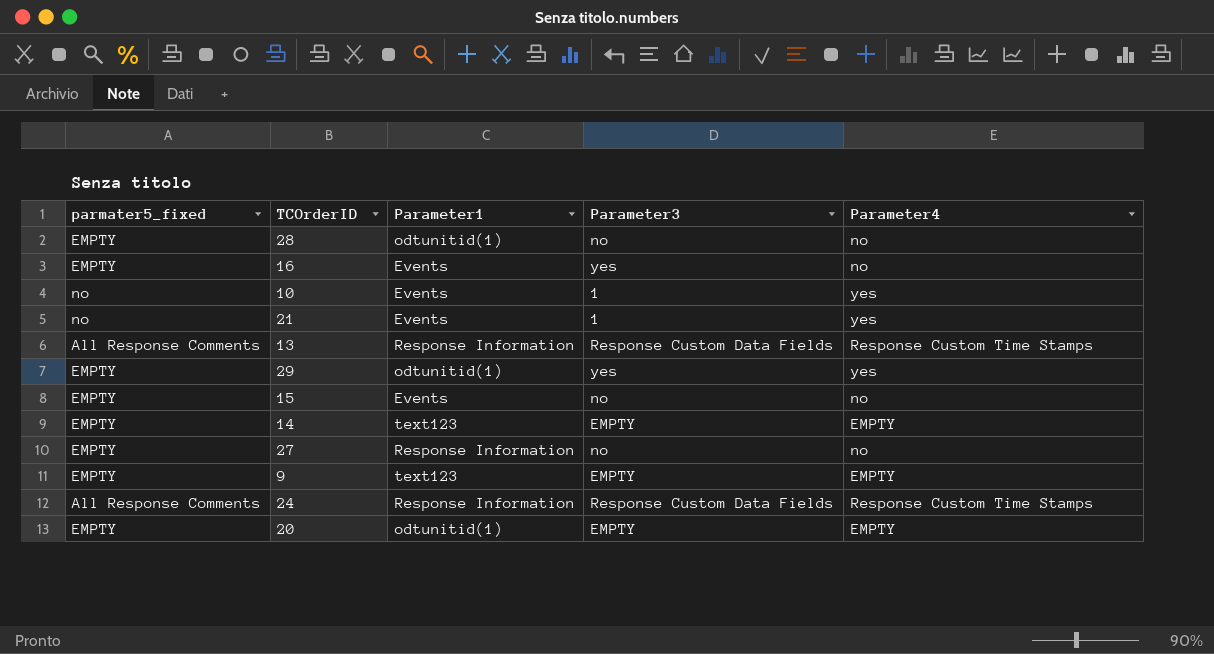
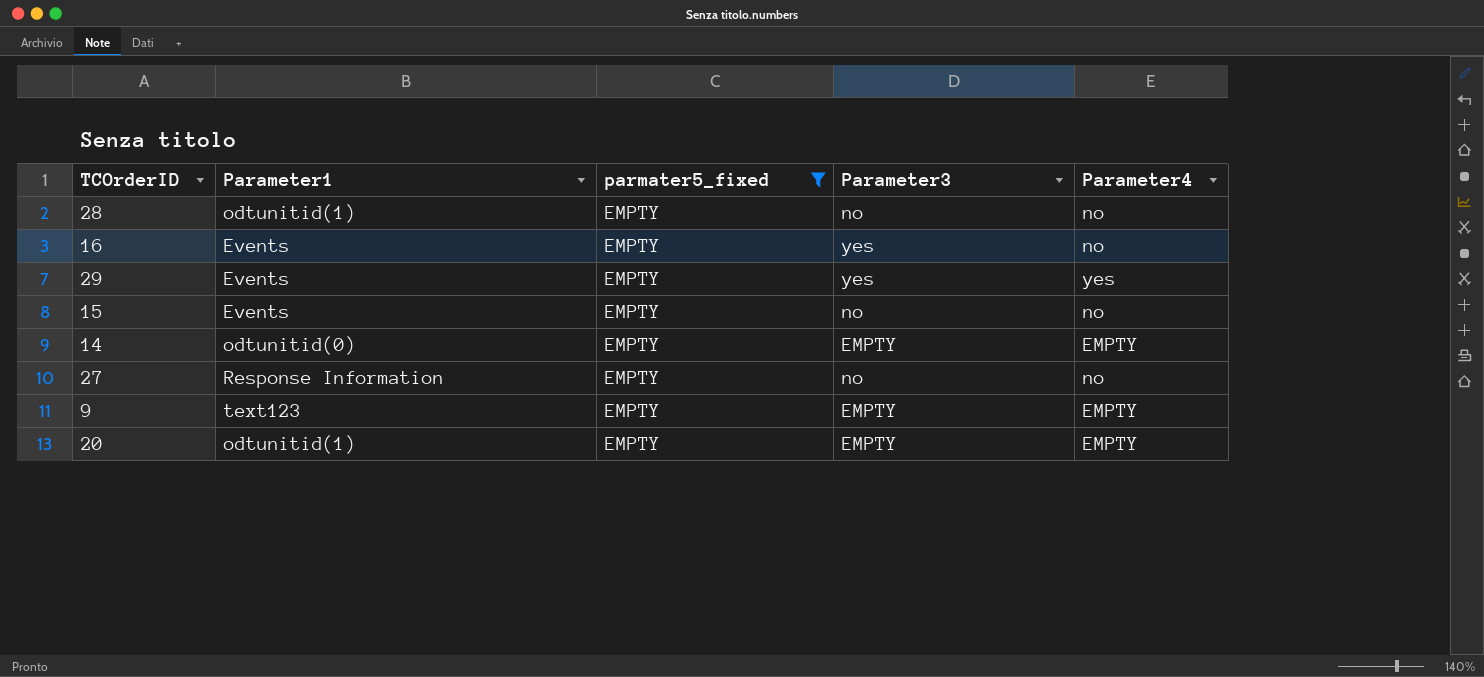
filter: none -> parmater5_fixed = EMPTY
column parmater5_fixed | position: 1 -> 3
29 | Parameter1: odtunitid(1) -> Events
14 | Parameter1: text123 -> odtunitid(0)

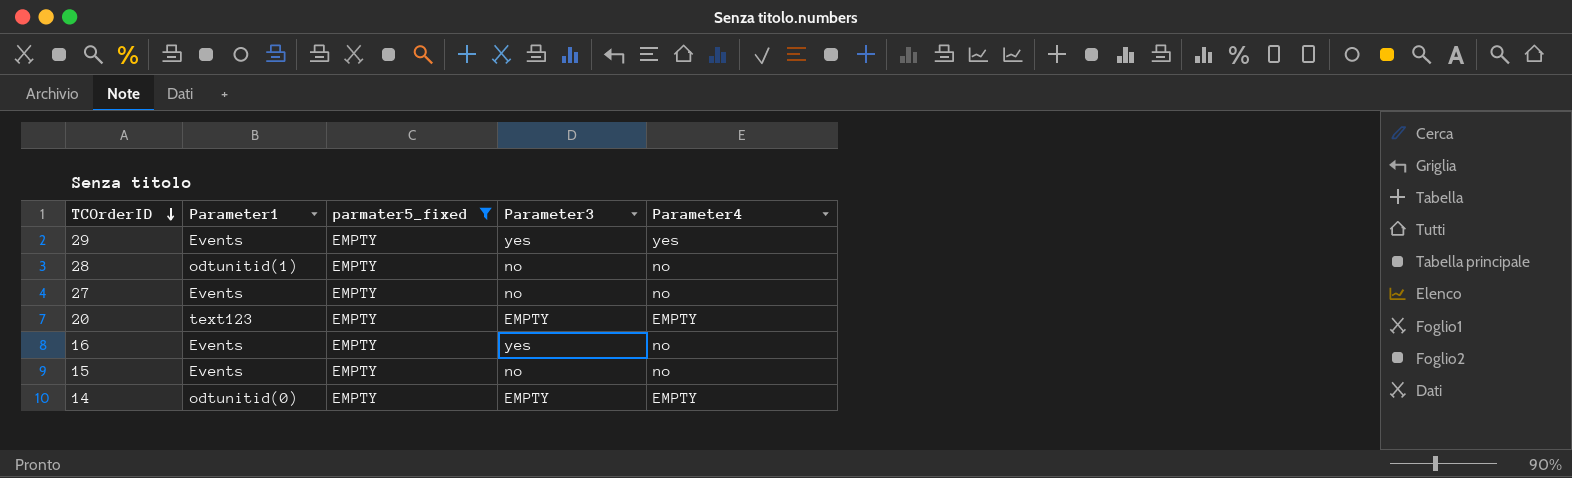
row order: none -> TCOrderID descending
row 9: text123 | EMPTY | EMPTY | EMPTY -> none
27 | Parameter1: Response Information -> Events
20 | Parameter1: odtunitid(1) -> text123

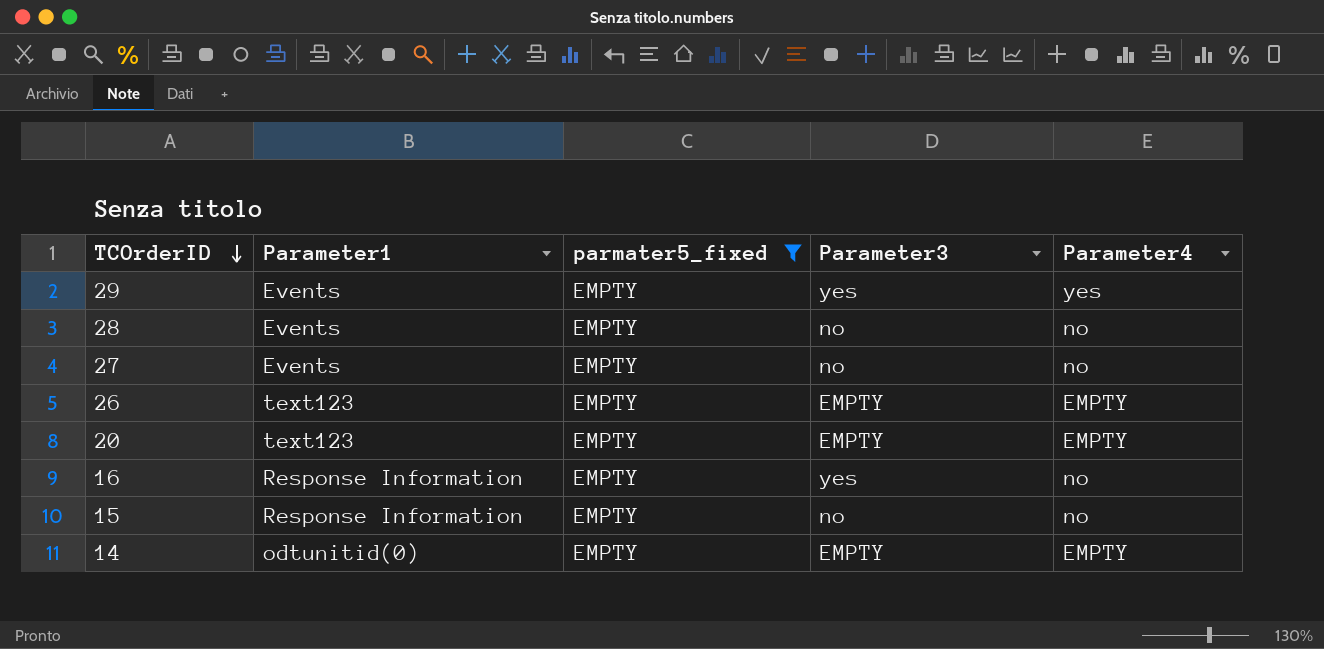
28 | Parameter1: odtunitid(1) -> Events
row 26: none -> text123 | EMPTY | EMPTY | EMPTY
16 | Parameter1: Events -> Response Information
15 | Parameter1: Events -> Response Information

